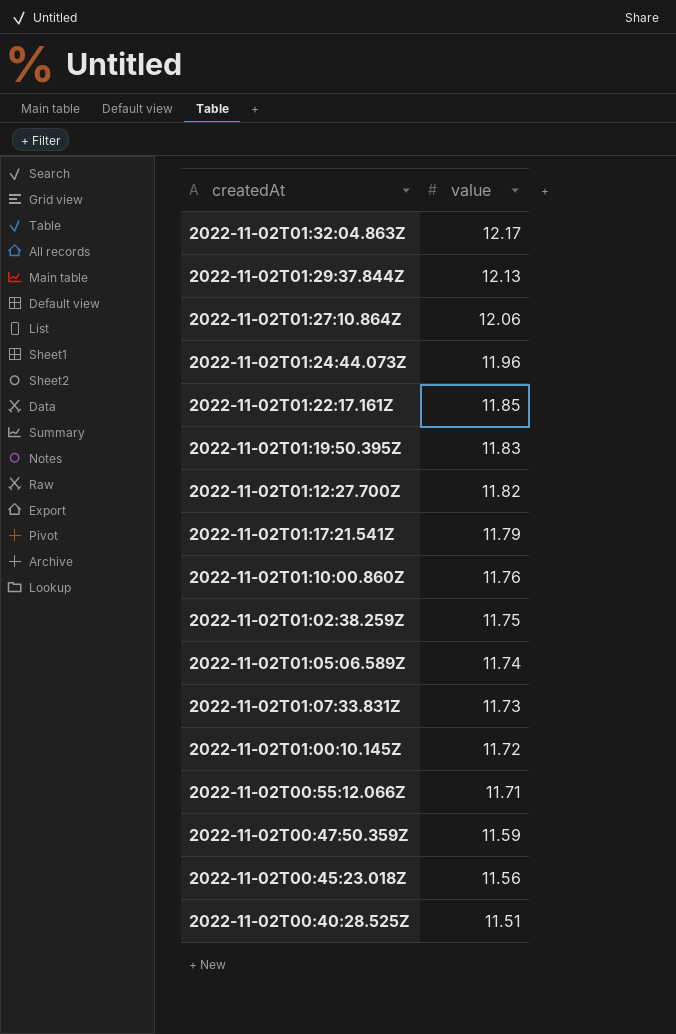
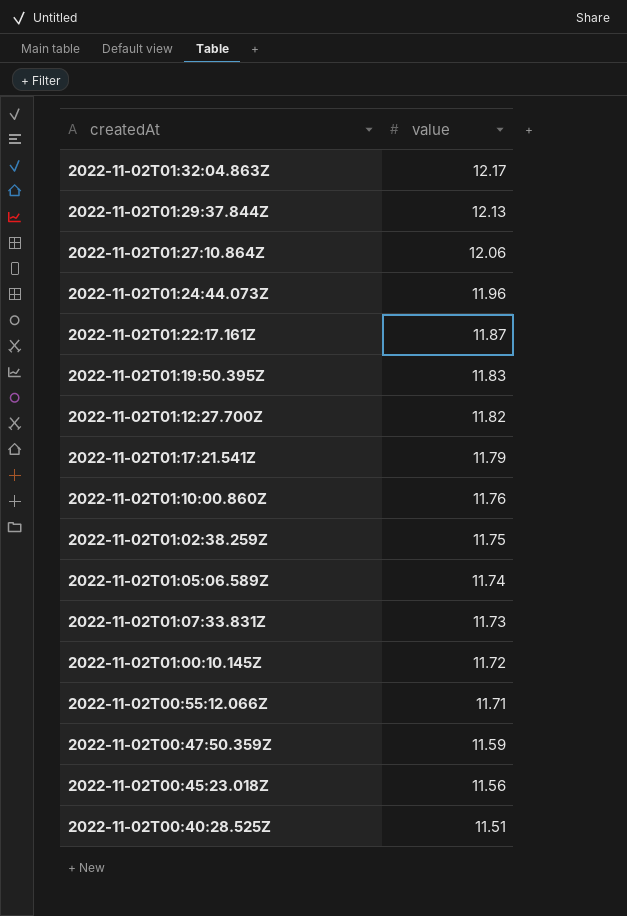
2022-11-02T01:22:17.161Z | value: 11.85 -> 11.87

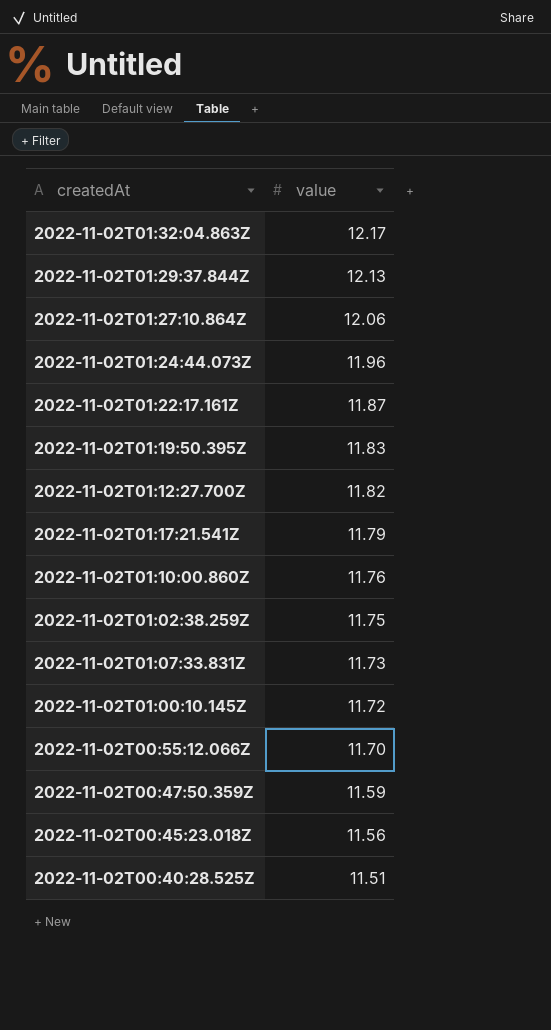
row 2022-11-02T01:05:06.589Z: 11.74 -> none
2022-11-02T00:55:12.066Z | value: 11.71 -> 11.70

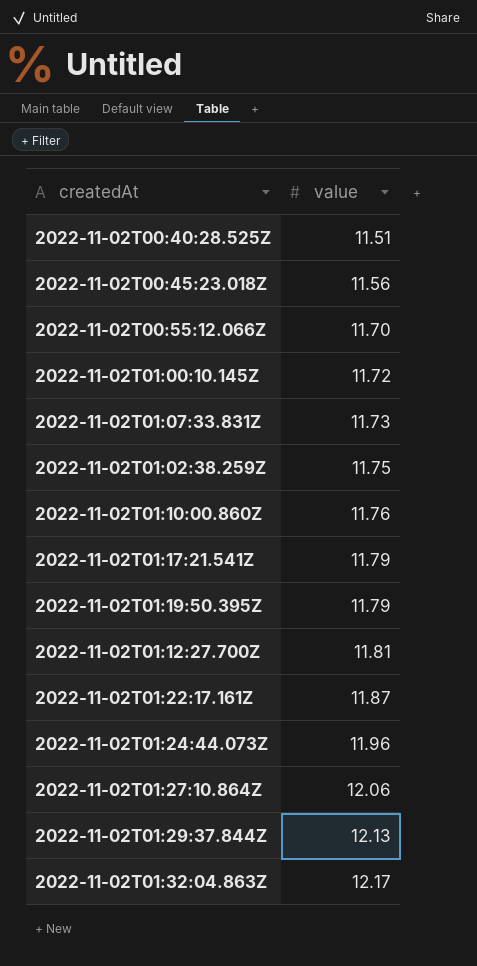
row order: value descending -> value ascending
row 2022-11-02T00:47:50.359Z: 11.59 -> none
2022-11-02T01:19:50.395Z | value: 11.83 -> 11.79
2022-11-02T01:12:27.700Z | value: 11.82 -> 11.81

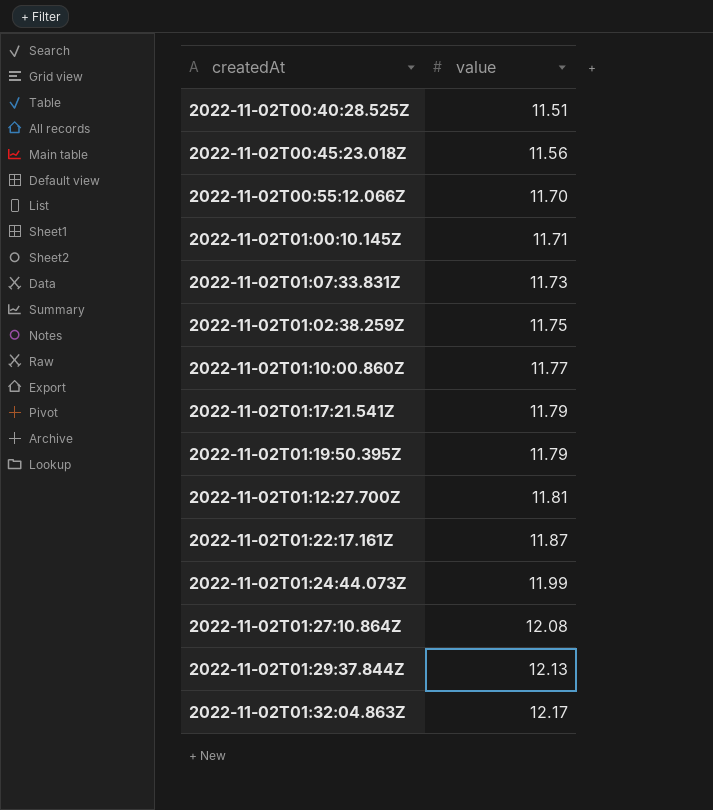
2022-11-02T01:00:10.145Z | value: 11.72 -> 11.71
2022-11-02T01:10:00.860Z | value: 11.76 -> 11.77
2022-11-02T01:24:44.073Z | value: 11.96 -> 11.99
2022-11-02T01:27:10.864Z | value: 12.06 -> 12.08

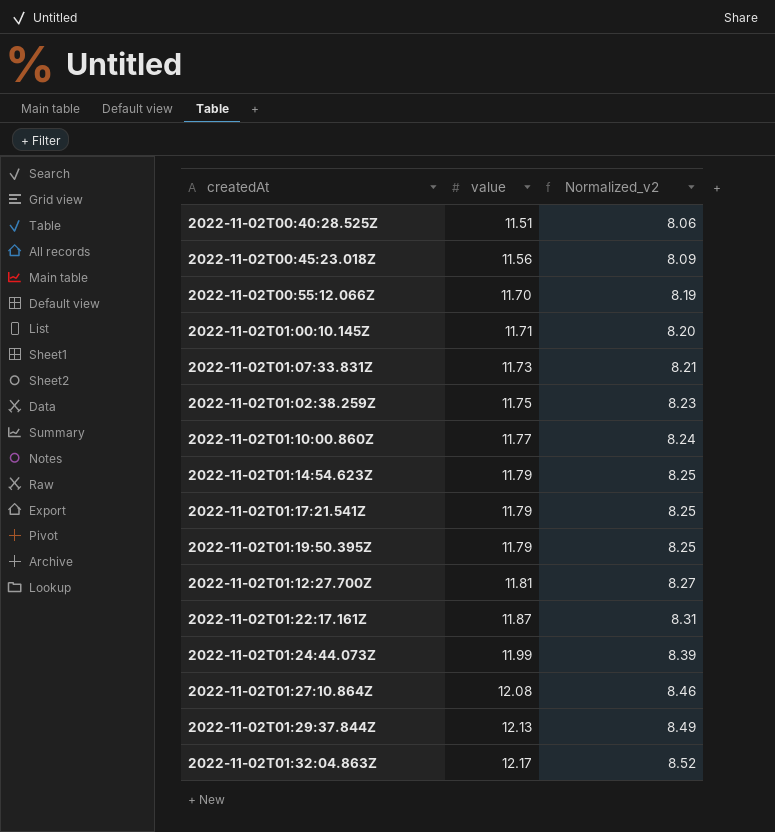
column Normalized_v2 | formula: none -> [value] * 0.7
row 2022-11-02T01:14:54.623Z: none -> 11.79 | 8.25

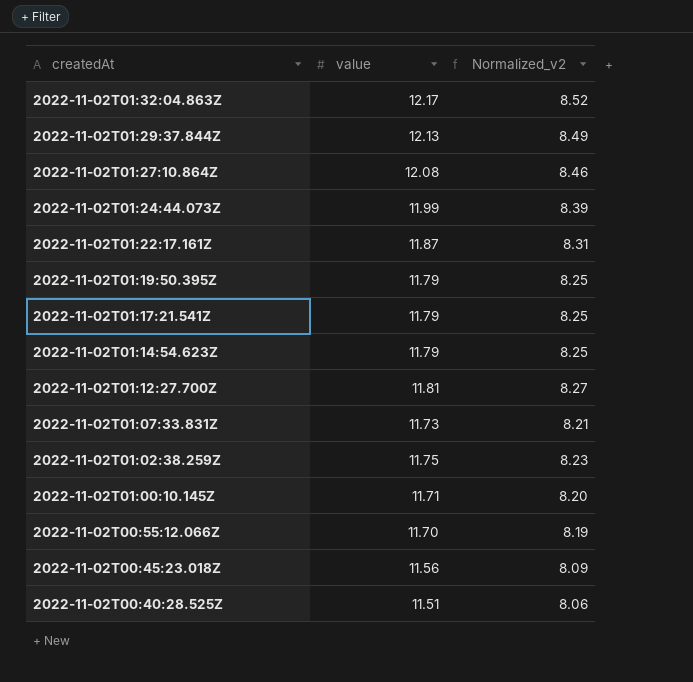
row order: value ascending -> createdAt descending
row 2022-11-02T01:10:00.860Z: 11.77 | 8.24 -> none

